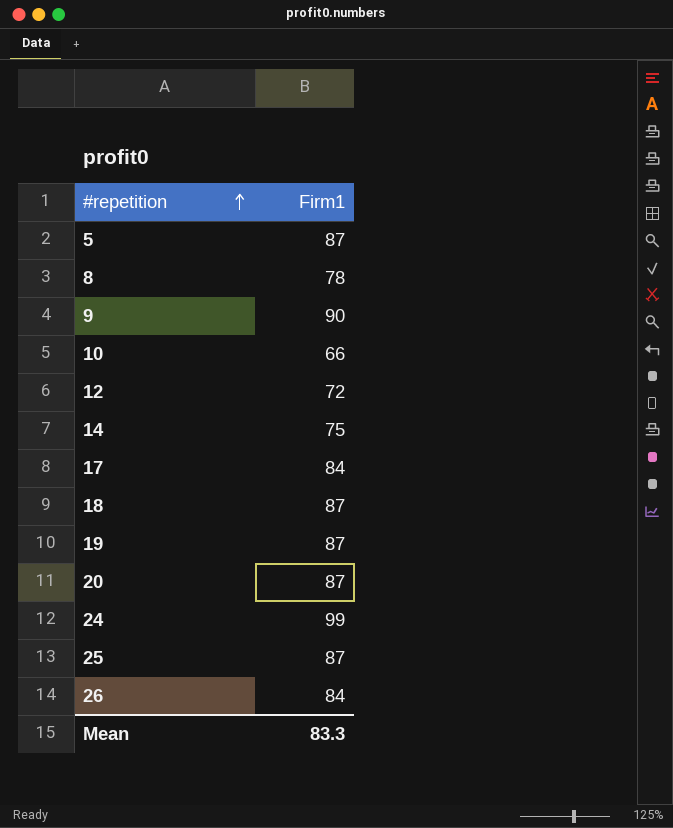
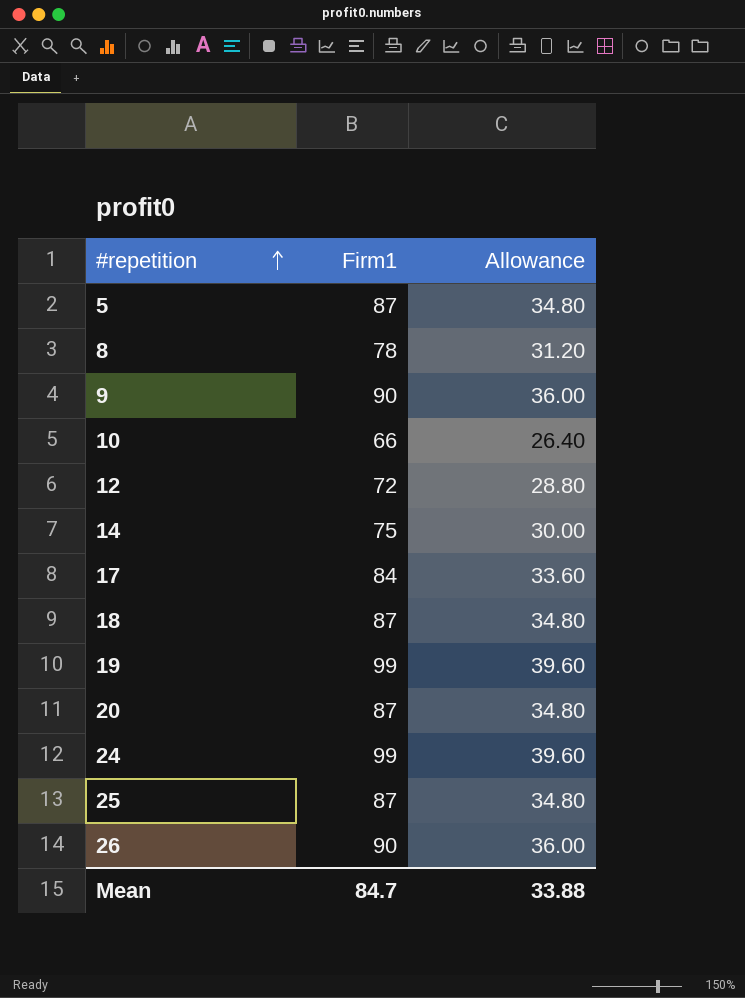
column Allowance | formula: none -> [Firm1] * 0.4
19 | Firm1: 87 -> 99
26 | Firm1: 84 -> 90
Mean | Firm1: 83.3 -> 84.7

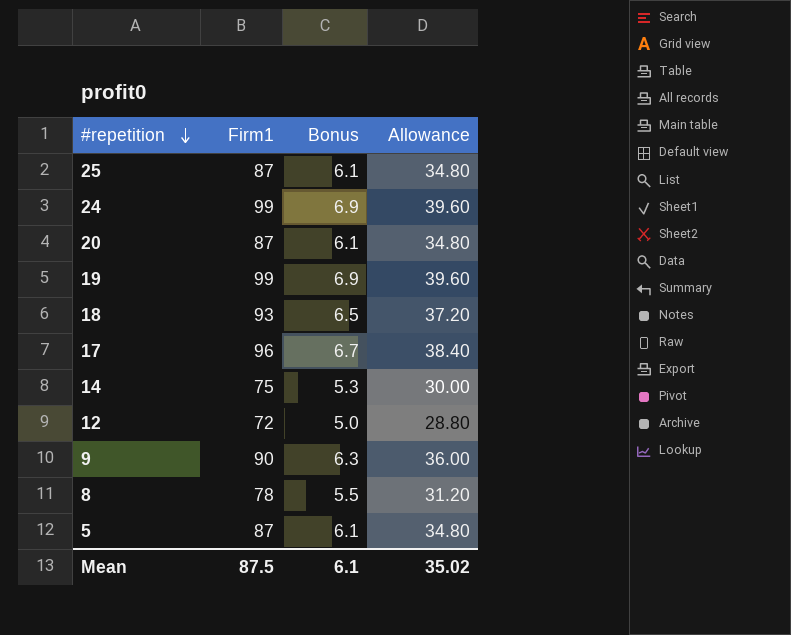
row order: #repetition ascending -> #repetition descending
column Bonus | formula: none -> [Firm1] * 0.07
row 10: 66 | 26.40 -> none
row 26: 90 | 36.00 -> none
18 | Firm1: 87 -> 93
18 | Allowance: 34.80 -> 37.20
17 | Firm1: 84 -> 96
17 | Allowance: 33.60 -> 38.40
Mean | Firm1: 84.7 -> 87.5
Mean | Allowance: 33.88 -> 35.02

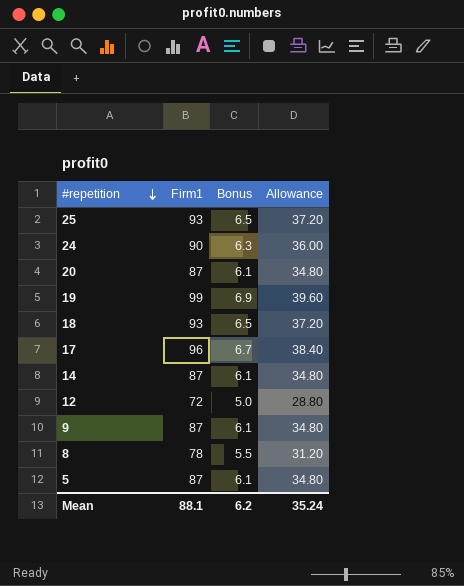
25 | Firm1: 87 -> 93
25 | Bonus: 6.1 -> 6.5
25 | Allowance: 34.80 -> 37.20
24 | Firm1: 99 -> 90
24 | Bonus: 6.9 -> 6.3
24 | Allowance: 39.60 -> 36.00
14 | Firm1: 75 -> 87
14 | Bonus: 5.3 -> 6.1
14 | Allowance: 30.00 -> 34.80
9 | Firm1: 90 -> 87
9 | Bonus: 6.3 -> 6.1
9 | Allowance: 36.00 -> 34.80
Mean | Firm1: 87.5 -> 88.1
Mean | Bonus: 6.1 -> 6.2
Mean | Allowance: 35.02 -> 35.24

